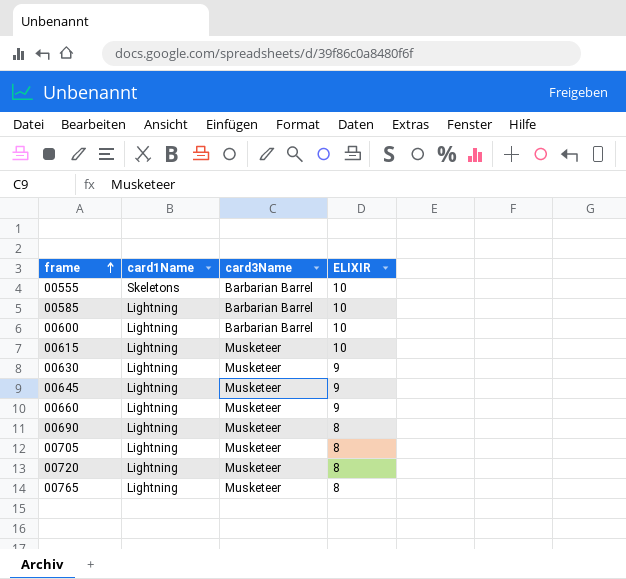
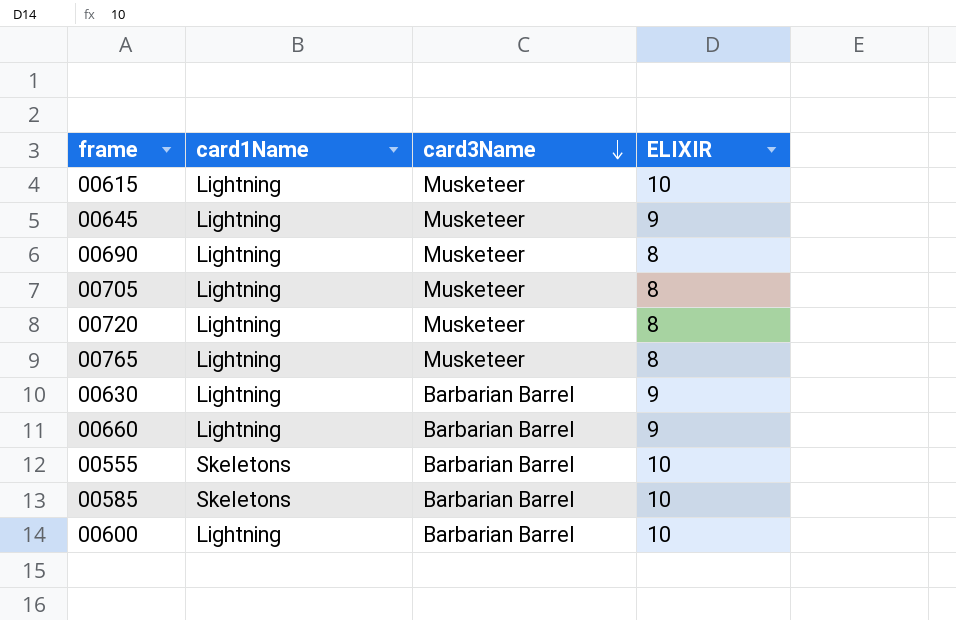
row order: frame ascending -> card3Name descending
00630 | card3Name: Musketeer -> Barbarian Barrel
00660 | card3Name: Musketeer -> Barbarian Barrel
00585 | card1Name: Lightning -> Skeletons

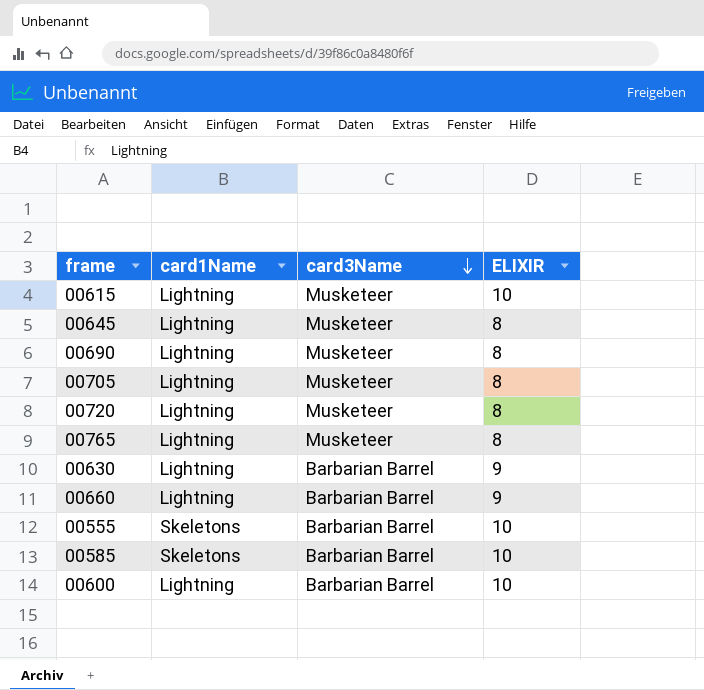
00645 | ELIXIR: 9 -> 8

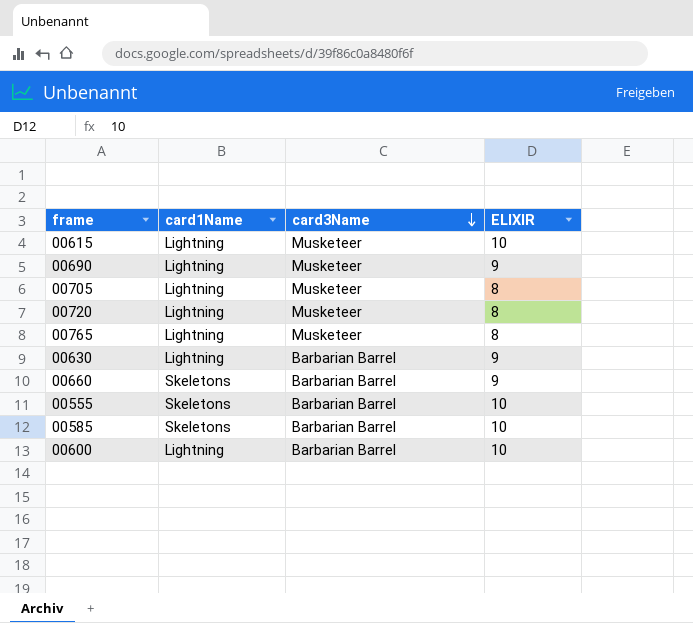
row 00645: Lightning | Musketeer | 8 -> none
00690 | ELIXIR: 8 -> 9
00660 | card1Name: Lightning -> Skeletons

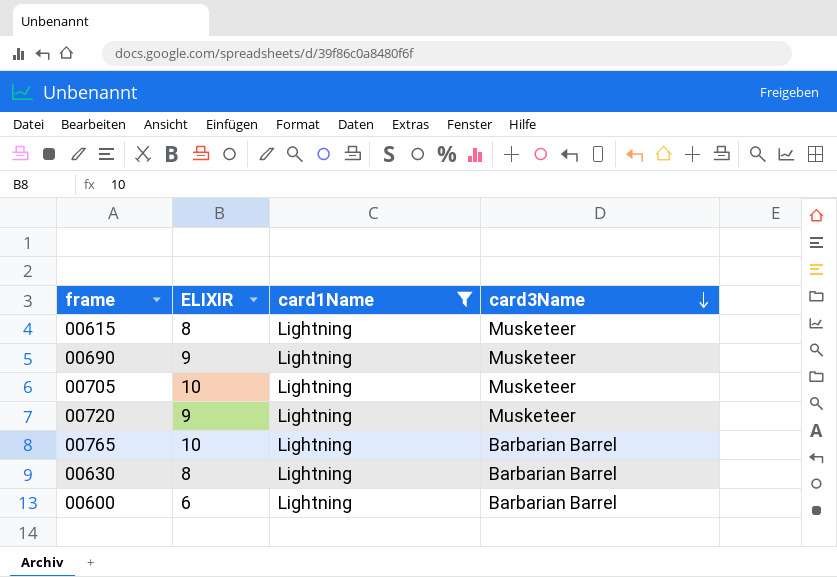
filter: none -> card1Name = Lightning
column ELIXIR | position: 4 -> 2
00615 | ELIXIR: 10 -> 8
00705 | ELIXIR: 8 -> 10
00720 | ELIXIR: 8 -> 9
00765 | ELIXIR: 8 -> 10
00765 | card3Name: Musketeer -> Barbarian Barrel
00630 | ELIXIR: 9 -> 8
00600 | ELIXIR: 10 -> 6

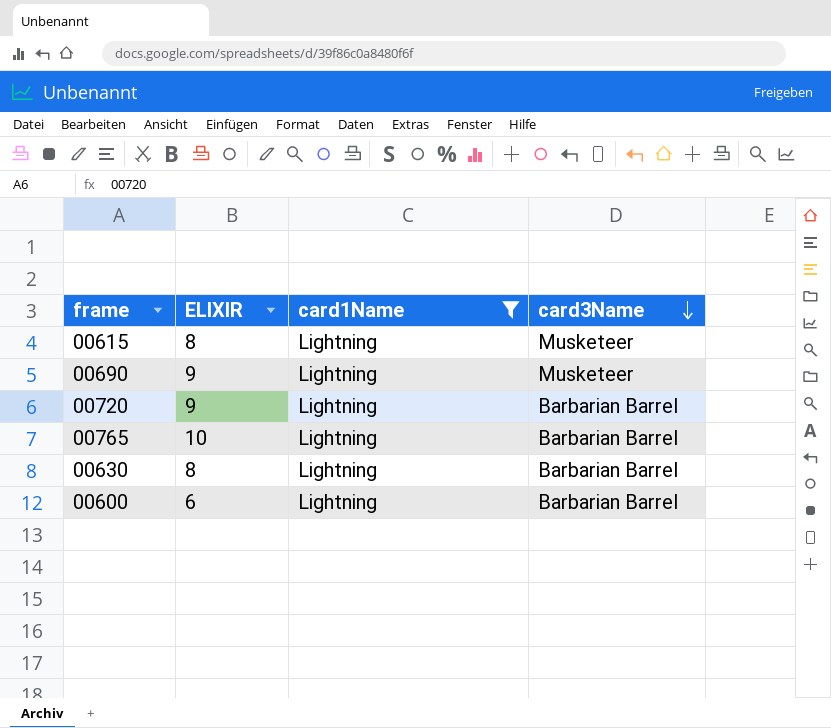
row 00705: 10 | Lightning | Musketeer -> none
00720 | card3Name: Musketeer -> Barbarian Barrel

